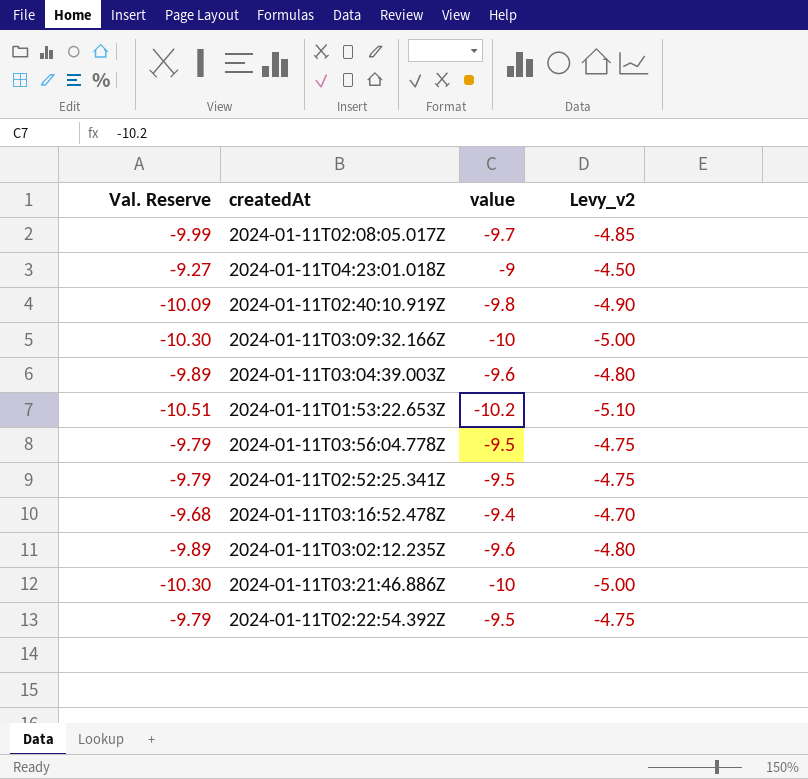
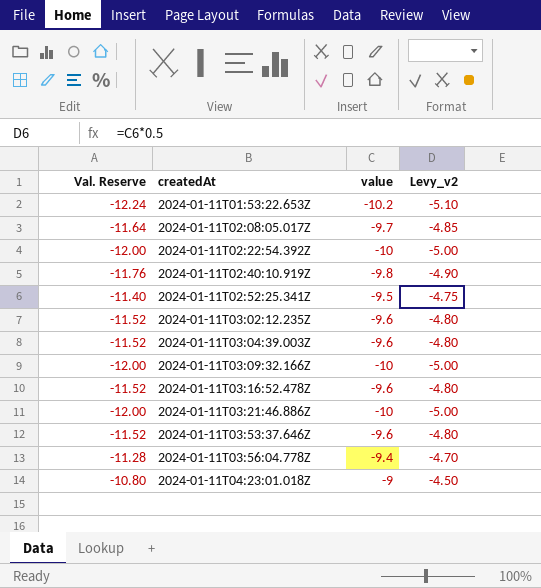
row order: none -> createdAt ascending
column Val. Reserve | formula: [value] * 1.03 -> [value] * 1.2
2024-01-11T02:22:54.392Z | value: -9.5 -> -10
2024-01-11T02:22:54.392Z | Levy_v2: -4.75 -> -5.00
2024-01-11T03:16:52.478Z | value: -9.4 -> -9.6
2024-01-11T03:16:52.478Z | Levy_v2: -4.70 -> -4.80
row 2024-01-11T03:53:37.646Z: none -> -11.52 | -9.6 | -4.80
2024-01-11T03:56:04.778Z | value: -9.5 -> -9.4
2024-01-11T03:56:04.778Z | Levy_v2: -4.75 -> -4.70

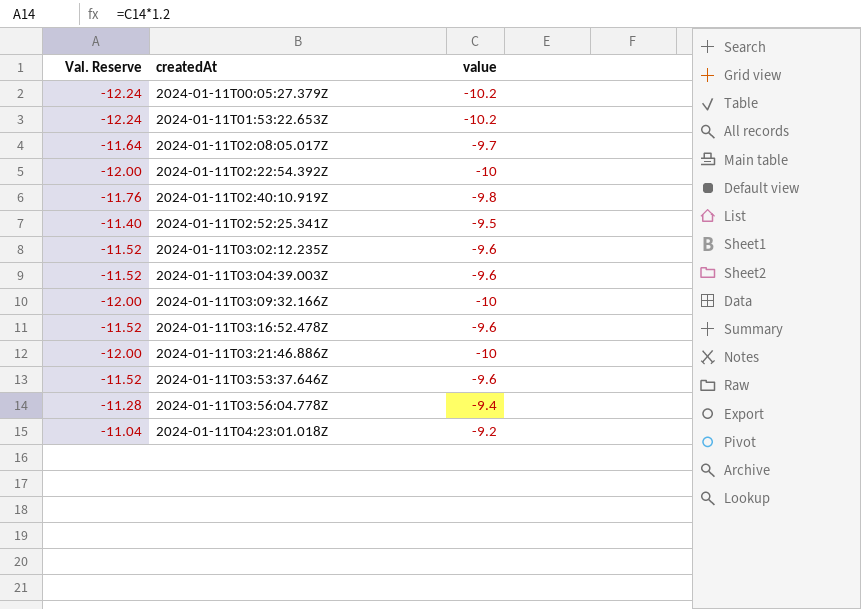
column Levy_v2 | formula: [value] * 0.5 -> none
row 2024-01-11T00:05:27.379Z: none -> -12.24 | -10.2
2024-01-11T04:23:01.018Z | Val. Reserve: -10.80 -> -11.04
2024-01-11T04:23:01.018Z | value: -9 -> -9.2

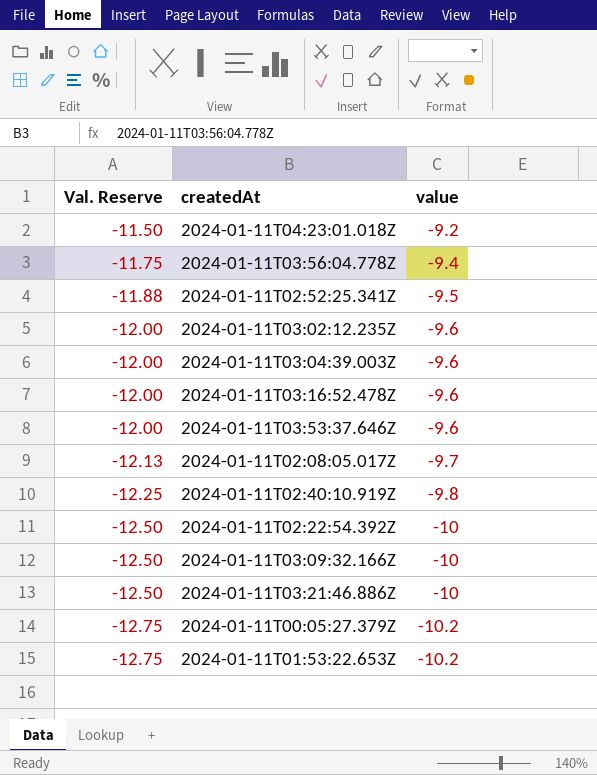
row order: createdAt ascending -> Val. Reserve descending
column Val. Reserve | formula: [value] * 1.2 -> [value] * 1.25

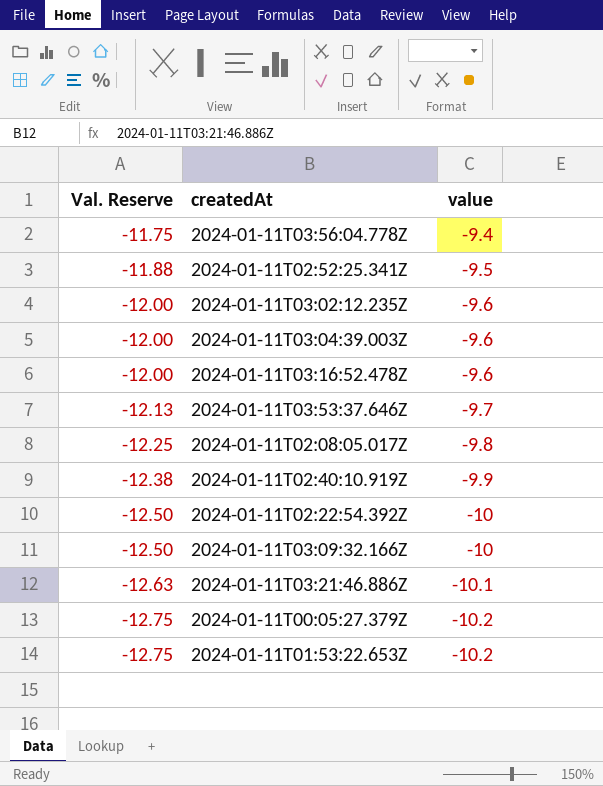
row 2024-01-11T04:23:01.018Z: -11.50 | -9.2 -> none
2024-01-11T03:53:37.646Z | Val. Reserve: -12.00 -> -12.13
2024-01-11T03:53:37.646Z | value: -9.6 -> -9.7
2024-01-11T02:08:05.017Z | Val. Reserve: -12.13 -> -12.25
2024-01-11T02:08:05.017Z | value: -9.7 -> -9.8
2024-01-11T02:40:10.919Z | Val. Reserve: -12.25 -> -12.38
2024-01-11T02:40:10.919Z | value: -9.8 -> -9.9
2024-01-11T03:21:46.886Z | Val. Reserve: -12.50 -> -12.63
2024-01-11T03:21:46.886Z | value: -10 -> -10.1

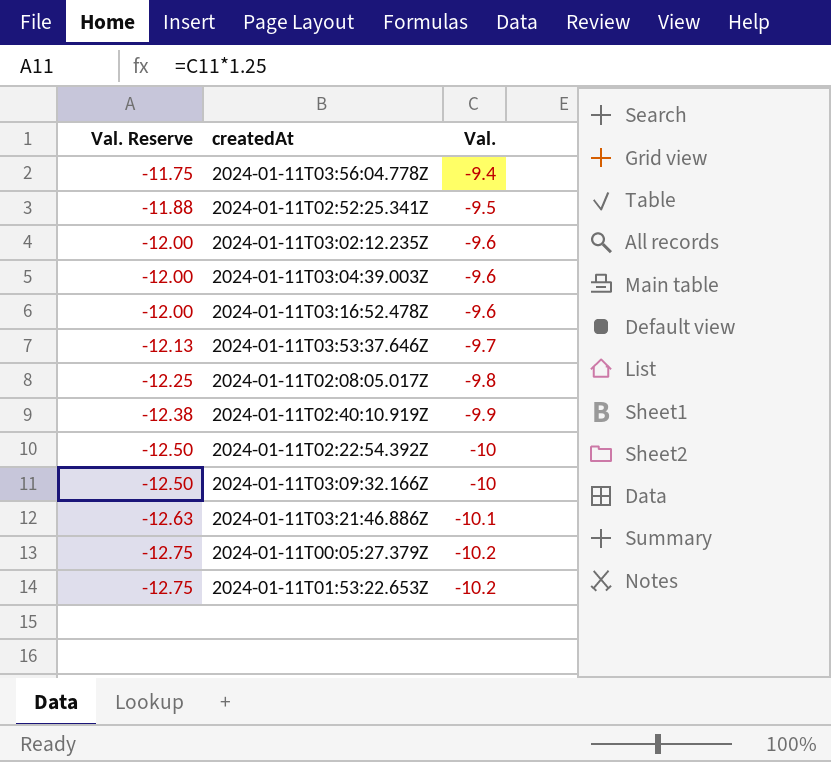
column name: value -> Val.

